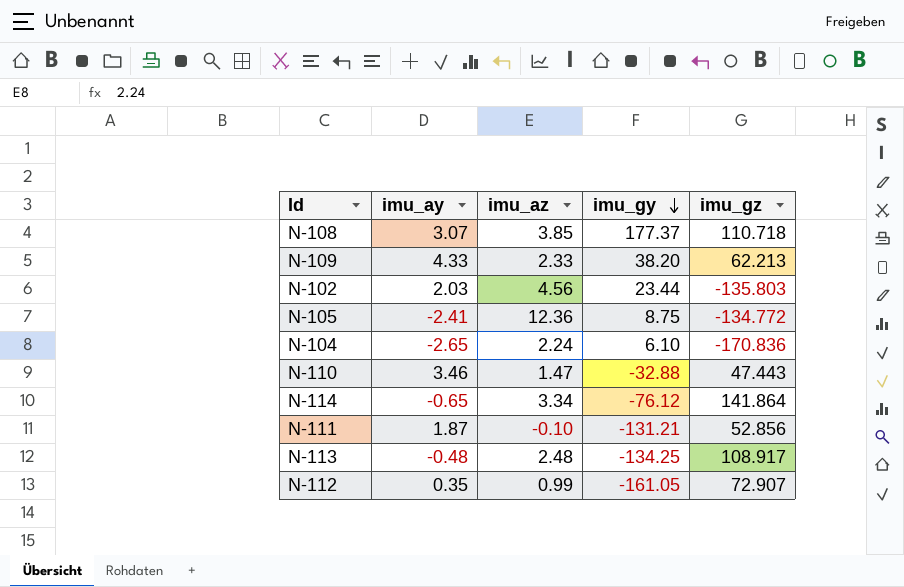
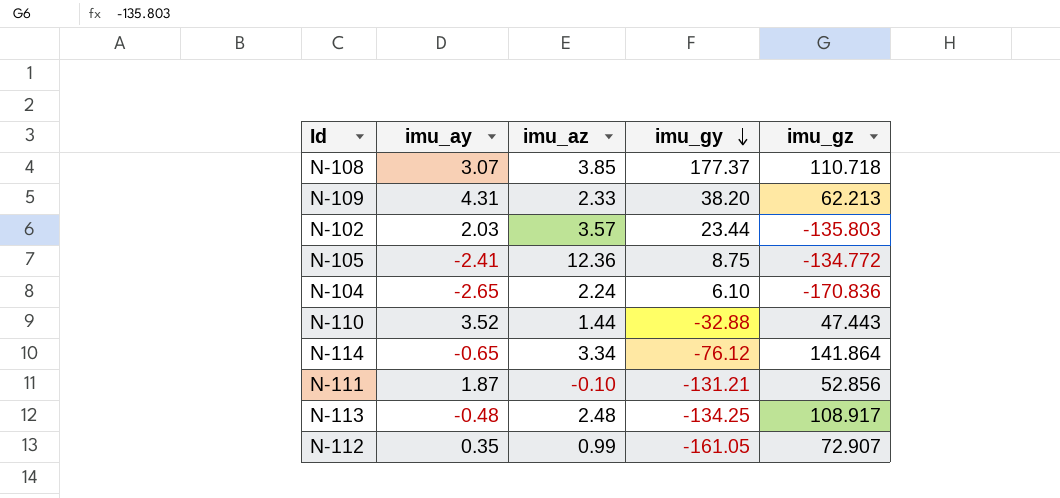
N-109 | imu_ay: 4.33 -> 4.31
N-102 | imu_az: 4.56 -> 3.57
N-110 | imu_ay: 3.46 -> 3.52
N-110 | imu_az: 1.47 -> 1.44

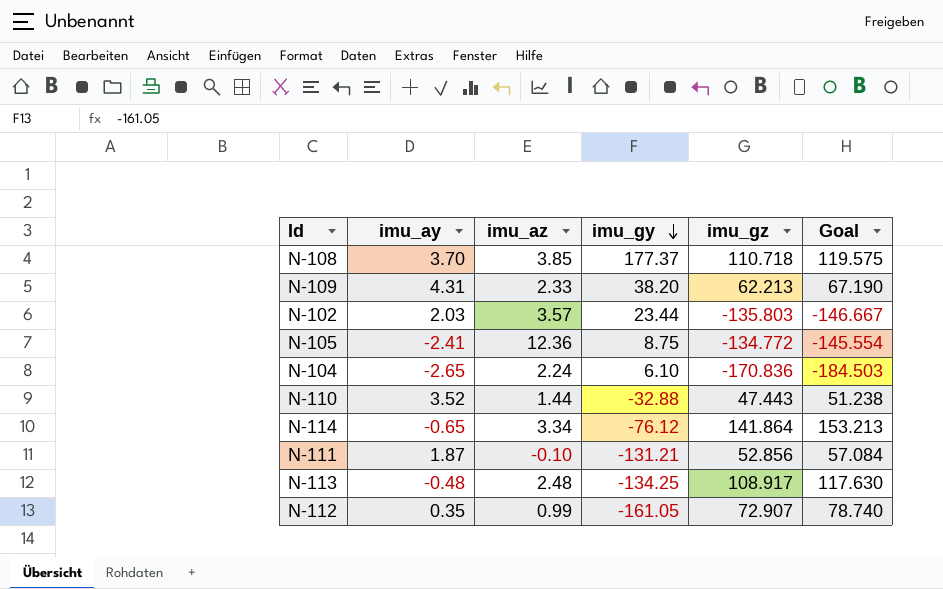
column Goal | formula: none -> [imu_gz] * 1.08
N-108 | imu_ay: 3.07 -> 3.70

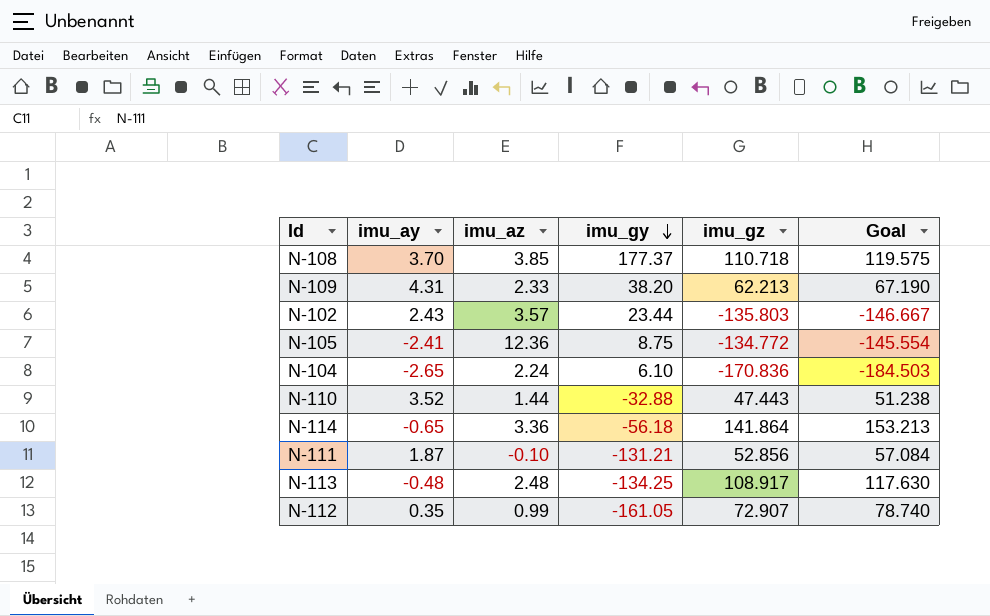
N-102 | imu_ay: 2.03 -> 2.43
N-114 | imu_az: 3.34 -> 3.36
N-114 | imu_gy: -76.12 -> -56.18

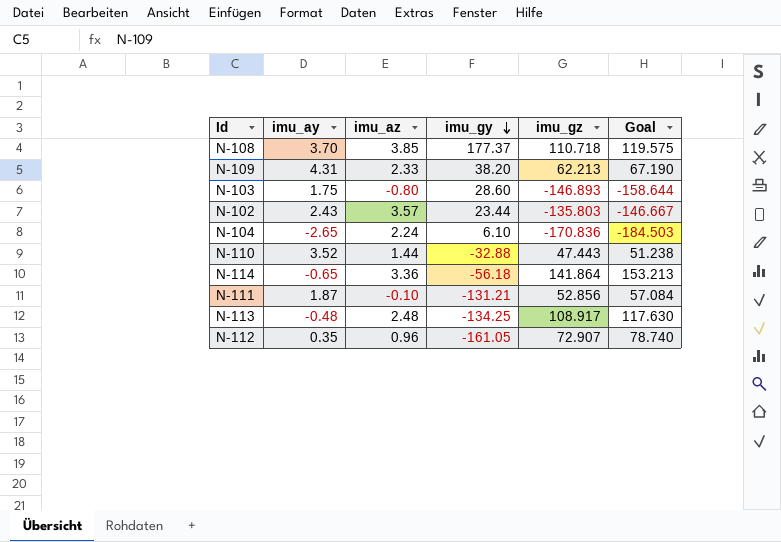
row N-105: -2.41 | 12.36 | 8.75 | -134.772 | -145.554 -> none
row N-103: none -> 1.75 | -0.80 | 28.60 | -146.893 | -158.644
N-112 | imu_az: 0.99 -> 0.96

